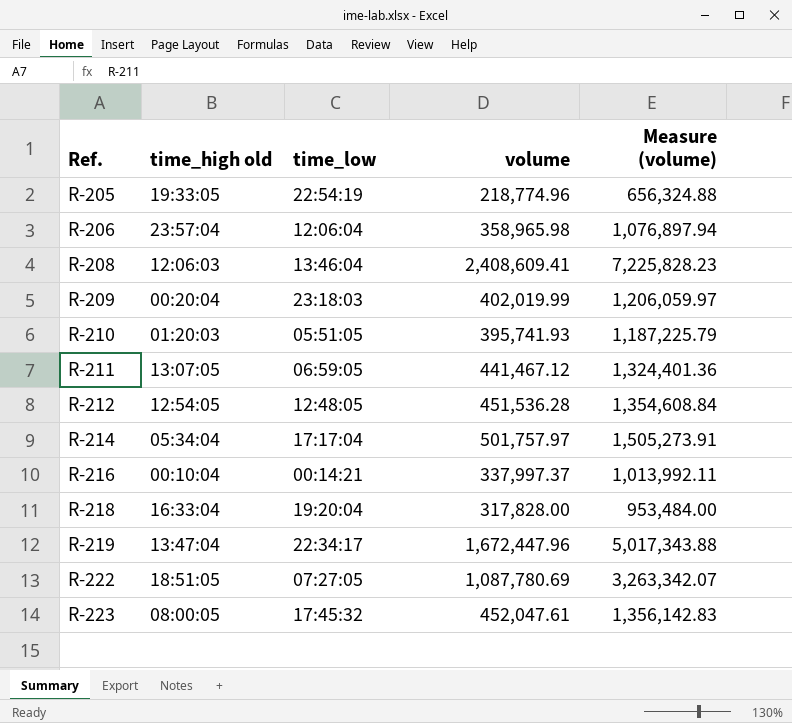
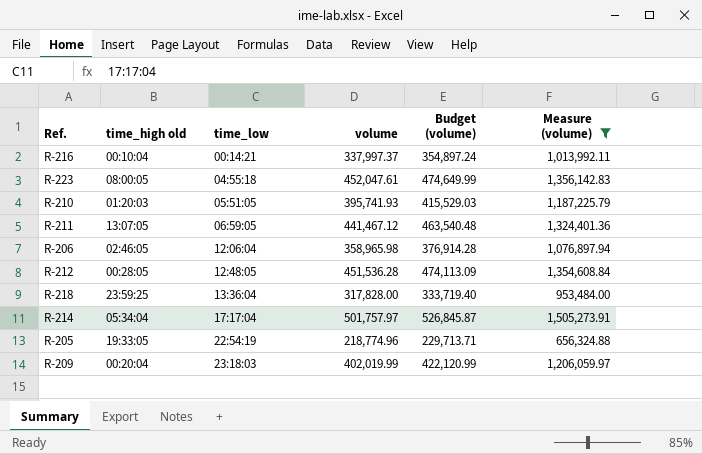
filter: none -> Measure (volume) <= 1,505,273.91
row order: Ref. ascending -> time_low ascending
column Budget (volume) | formula: none -> [volume] * 1.05
R-223 | time_low: 17:45:32 -> 04:55:18
R-206 | time_high old: 23:57:04 -> 02:46:05
R-212 | time_high old: 12:54:05 -> 00:28:05
R-218 | time_high old: 16:33:04 -> 23:59:25
R-218 | time_low: 19:20:04 -> 13:36:04

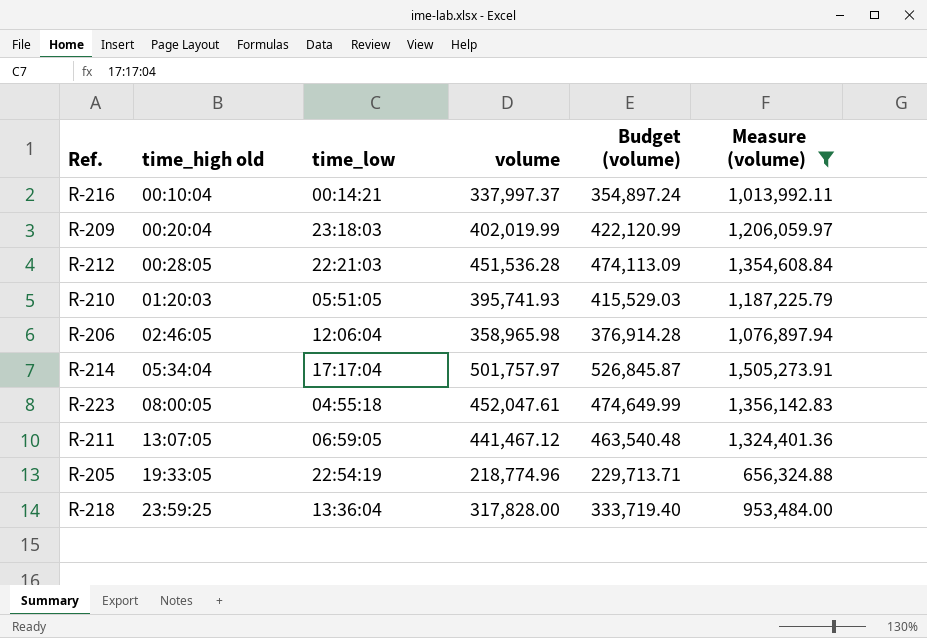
row order: time_low ascending -> time_high old ascending
R-212 | time_low: 12:48:05 -> 22:21:03

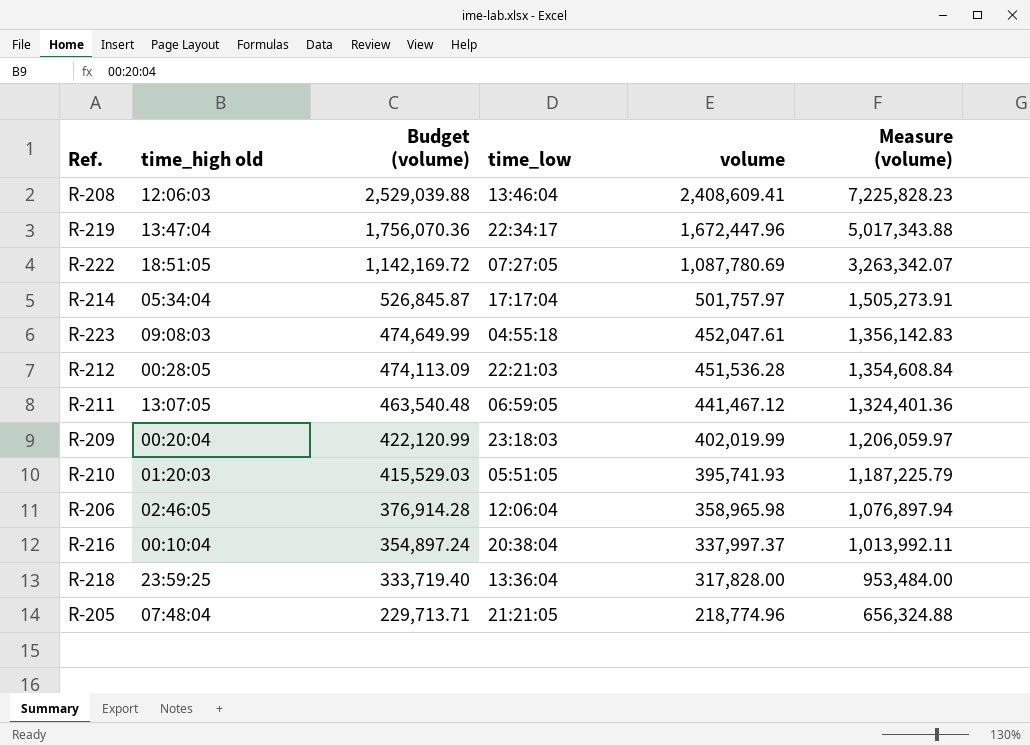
filter: Measure (volume) <= 1,505,273.91 -> none
row order: time_high old ascending -> Budget (volume) descending
column Budget (volume) | position: 5 -> 3
R-223 | time_high old: 08:00:05 -> 09:08:03
R-216 | time_low: 00:14:21 -> 20:38:04
R-205 | time_high old: 19:33:05 -> 07:48:04
R-205 | time_low: 22:54:19 -> 21:21:05

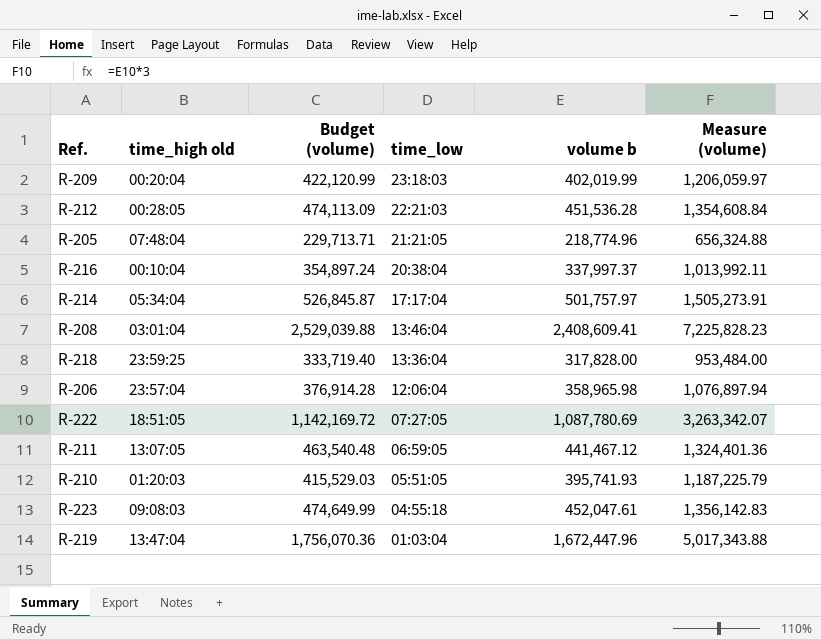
row order: Budget (volume) descending -> time_low descending
column name: volume -> volume b
R-208 | time_high old: 12:06:03 -> 03:01:04
R-206 | time_high old: 02:46:05 -> 23:57:04
R-219 | time_low: 22:34:17 -> 01:03:04

